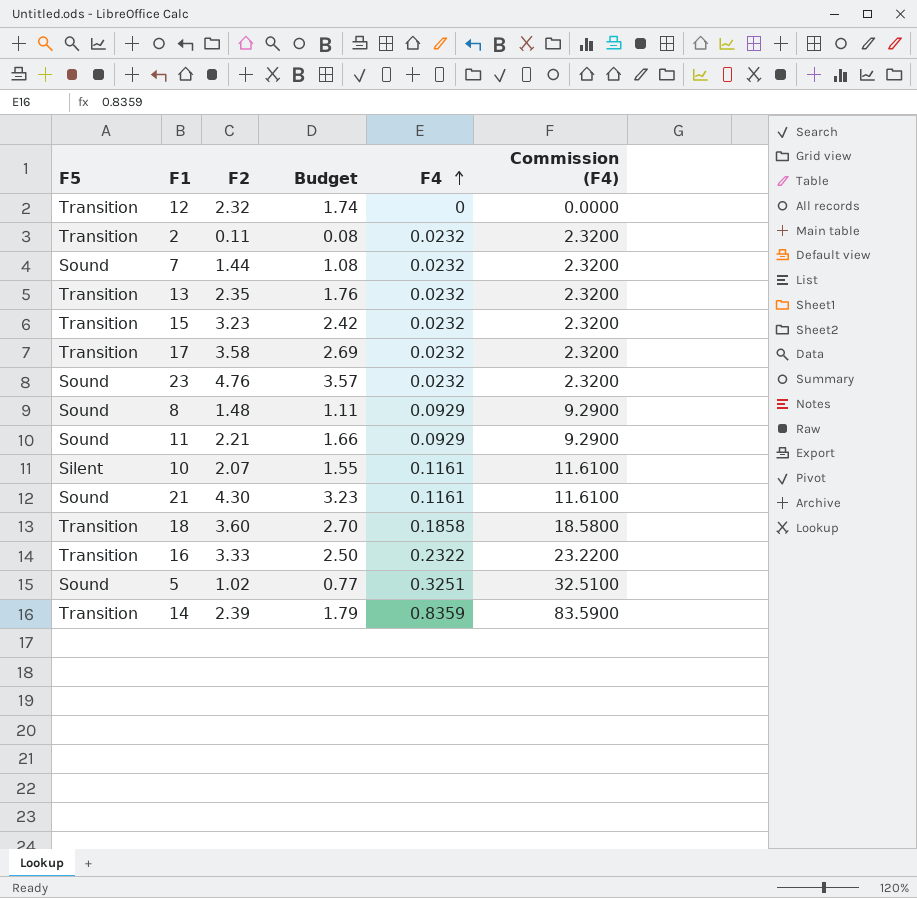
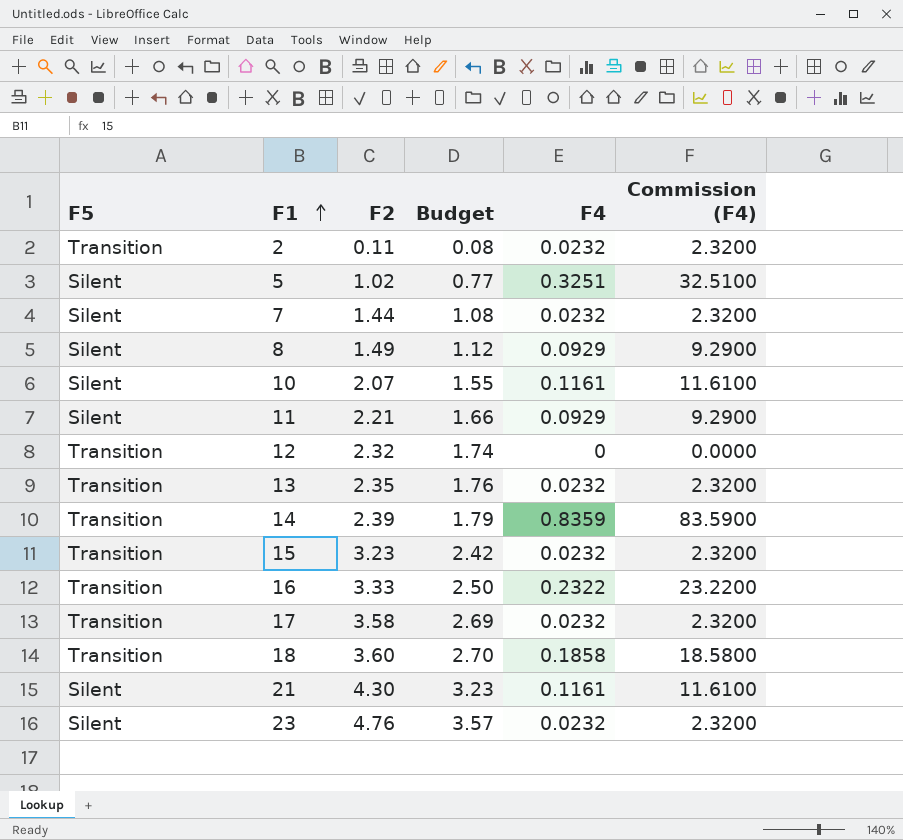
row order: F4 ascending -> F1 ascending
5 | F5: Sound -> Silent
7 | F5: Sound -> Silent
8 | F5: Sound -> Silent
8 | F2: 1.48 -> 1.49
8 | Budget: 1.11 -> 1.12
11 | F5: Sound -> Silent
21 | F5: Sound -> Silent
23 | F5: Sound -> Silent

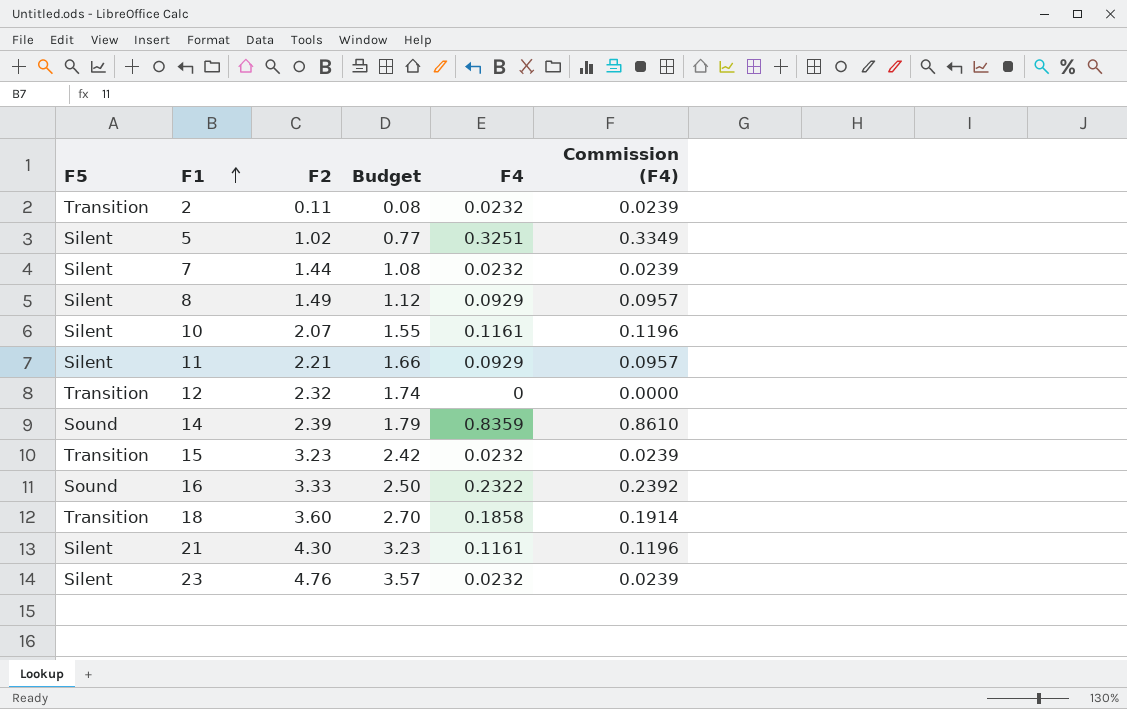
column Commission (F4) | formula: [F4] * 100 -> [F4] * 1.03
row 13: Transition | 2.35 | 1.76 | 0.0232 | 2.3200 -> none
row 17: Transition | 3.58 | 2.69 | 0.0232 | 2.3200 -> none
14 | F5: Transition -> Sound
16 | F5: Transition -> Sound

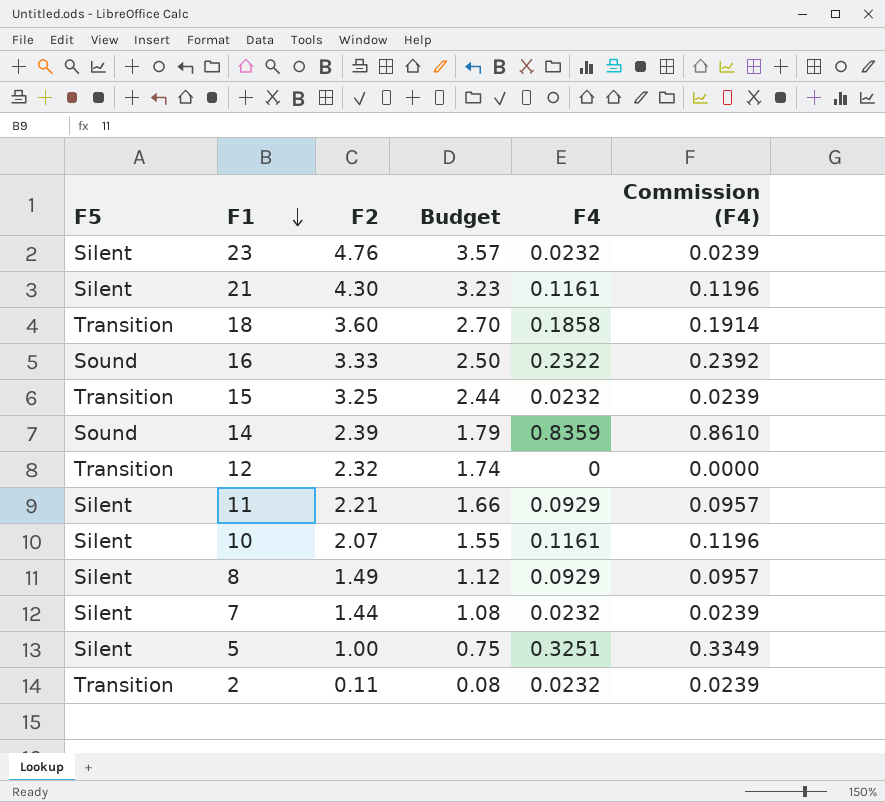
row order: F1 ascending -> F1 descending
15 | F2: 3.23 -> 3.25
15 | Budget: 2.42 -> 2.44
5 | F2: 1.02 -> 1.00
5 | Budget: 0.77 -> 0.75

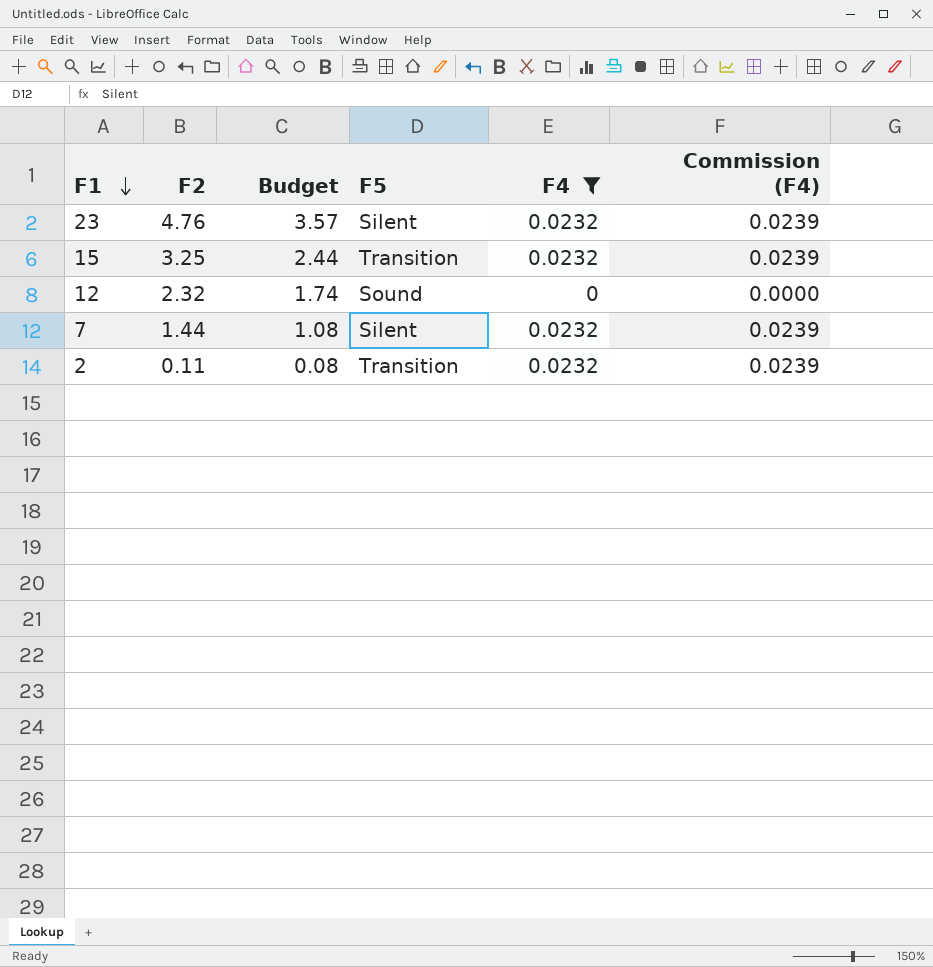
filter: none -> F4 <= 0.0232
column F5 | position: 1 -> 4
12 | F5: Transition -> Sound

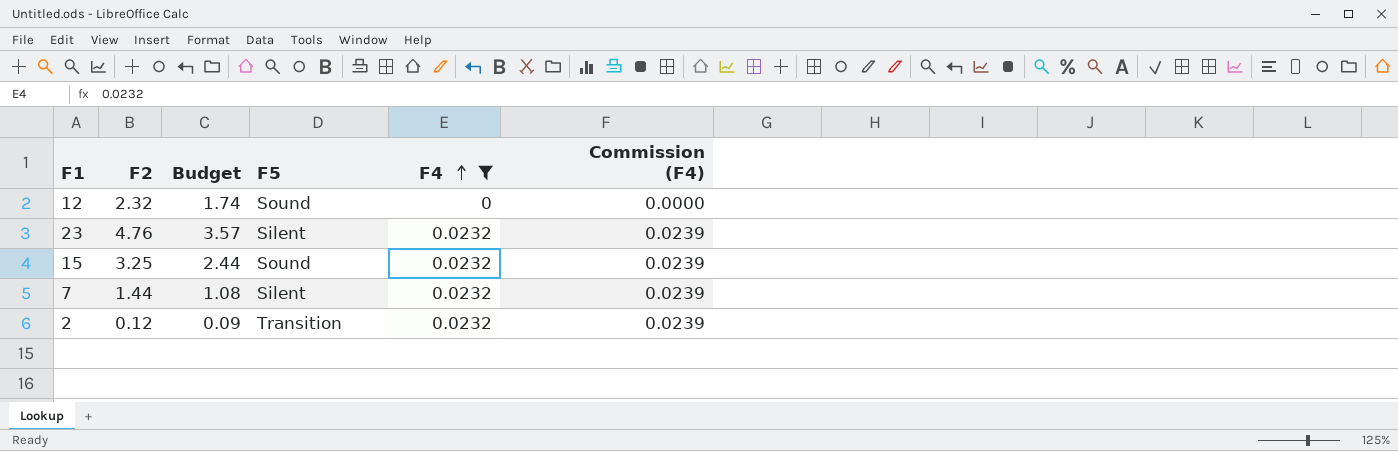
row order: F1 descending -> F4 ascending
15 | F5: Transition -> Sound
2 | F2: 0.11 -> 0.12
2 | Budget: 0.08 -> 0.09

